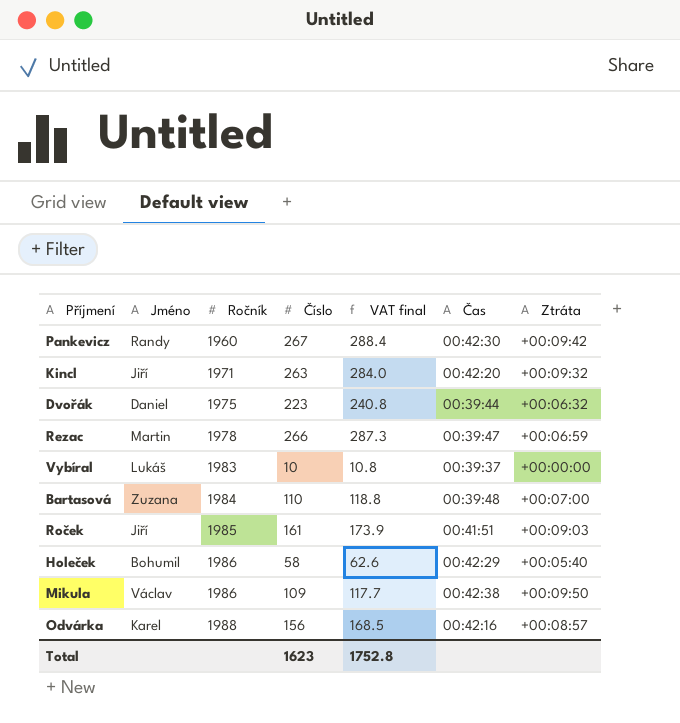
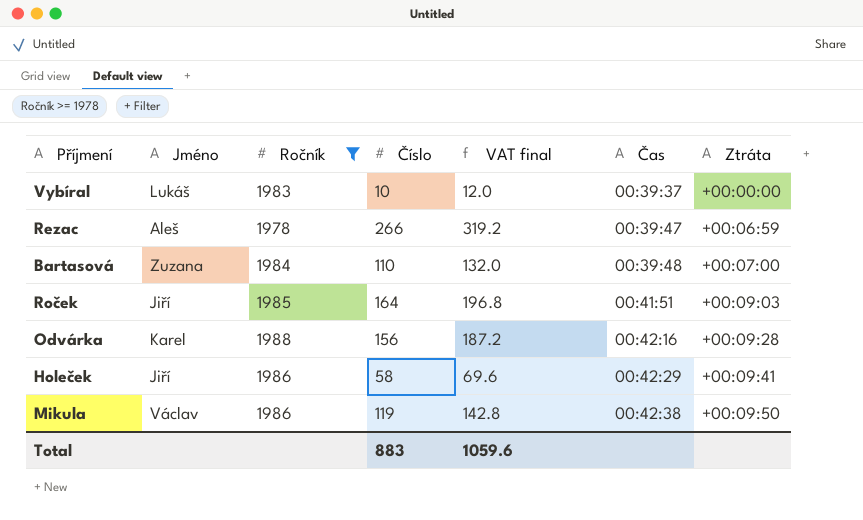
filter: none -> Ročník >= 1978
row order: Ročník ascending -> Čas ascending
column VAT final | formula: [Číslo] * 1.08 -> [Číslo] * 1.2
Rezac | Jméno: Martin -> Aleš
Roček | Číslo: 161 -> 164
Odvárka | Ztráta: +00:08:57 -> +00:09:28
Holeček | Jméno: Bohumil -> Jiří
Holeček | Ztráta: +00:05:40 -> +00:09:41
Mikula | Číslo: 109 -> 119
Total | Číslo: 1623 -> 883
Total | VAT final: 1752.8 -> 1059.6

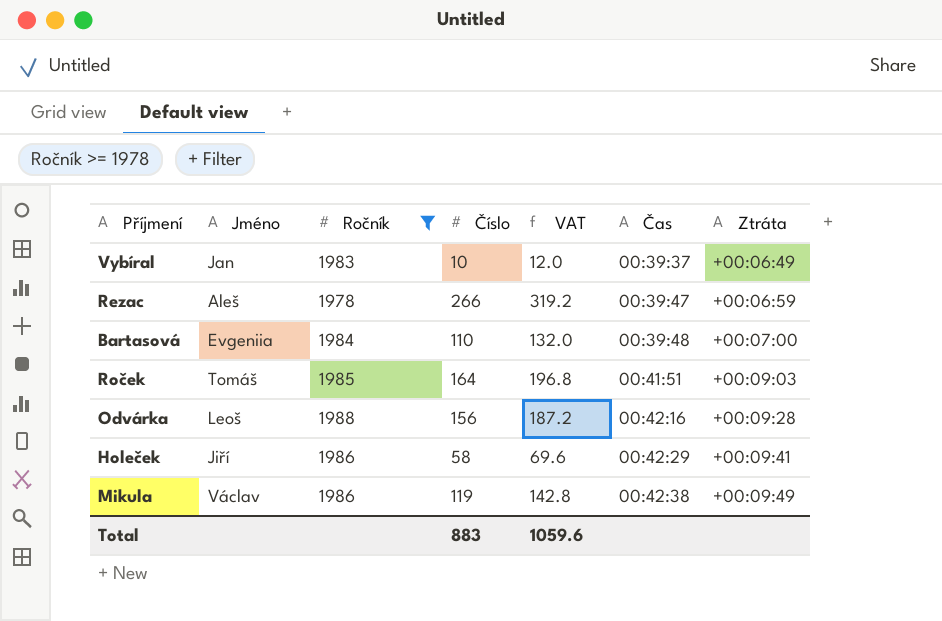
column name: VAT final -> VAT
Vybíral | Jméno: Lukáš -> Jan
Vybíral | Ztráta: +00:00:00 -> +00:06:49
Bartasová | Jméno: Zuzana -> Evgeniia
Roček | Jméno: Jiří -> Tomáš
Odvárka | Jméno: Karel -> Leoš
Mikula | Ztráta: +00:09:50 -> +00:09:49

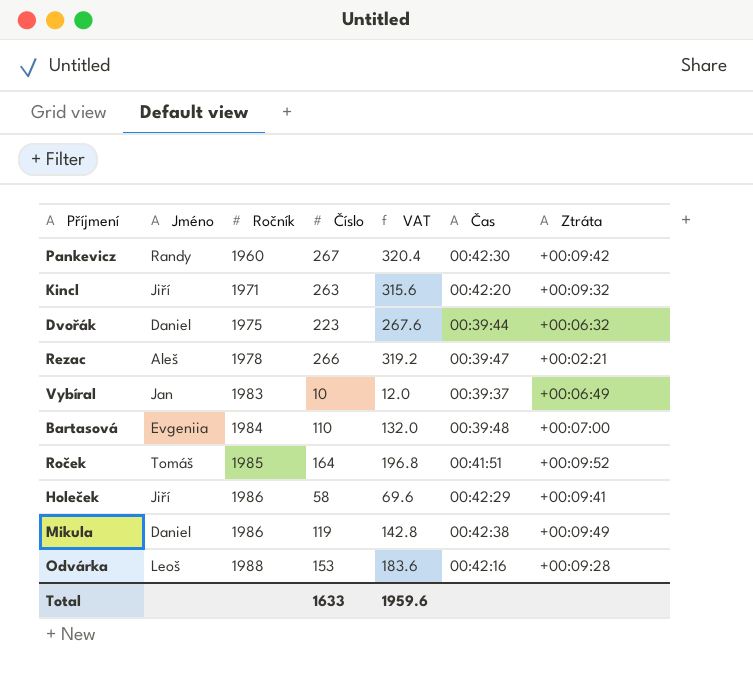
filter: Ročník >= 1978 -> none
row order: Čas ascending -> Ročník ascending
Rezac | Ztráta: +00:06:59 -> +00:02:21
Roček | Ztráta: +00:09:03 -> +00:09:52
Mikula | Jméno: Václav -> Daniel
Odvárka | Číslo: 156 -> 153
Odvárka | VAT: 187.2 -> 183.6
Total | Číslo: 883 -> 1633
Total | VAT: 1059.6 -> 1959.6

